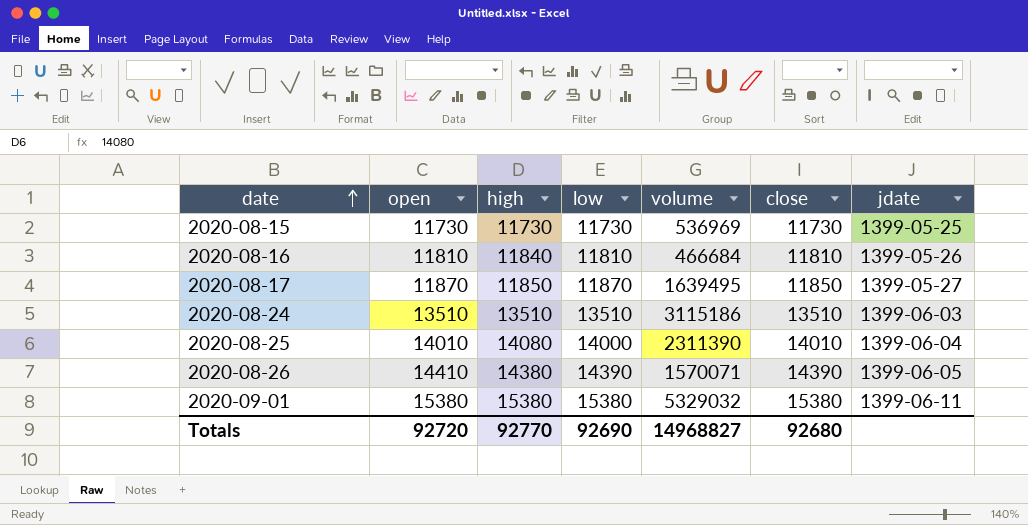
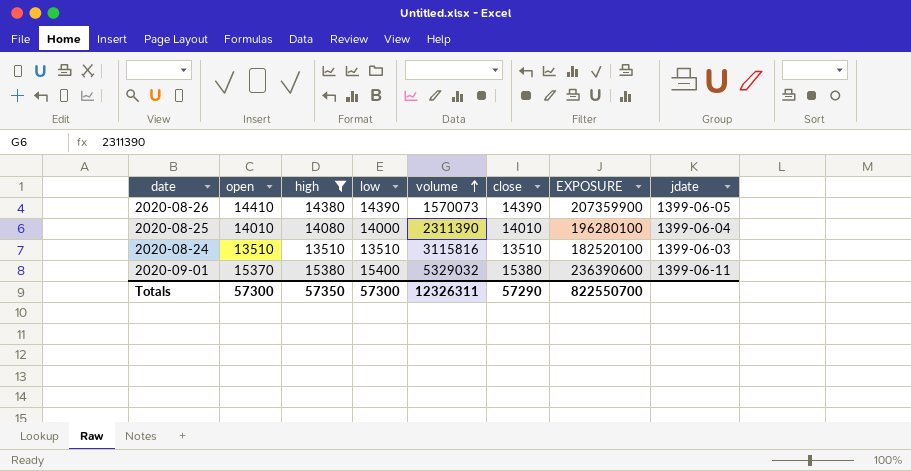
filter: none -> high >= 13510
row order: date ascending -> volume ascending
column EXPOSURE | formula: none -> [open] * [close]
2020-08-26 | volume: 1570071 -> 1570073
2020-08-24 | volume: 3115186 -> 3115816
2020-09-01 | open: 15380 -> 15370
2020-09-01 | low: 15380 -> 15400
Totals | open: 92720 -> 57300
Totals | high: 92770 -> 57350
Totals | low: 92690 -> 57300
Totals | volume: 14968827 -> 12326311
Totals | close: 92680 -> 57290

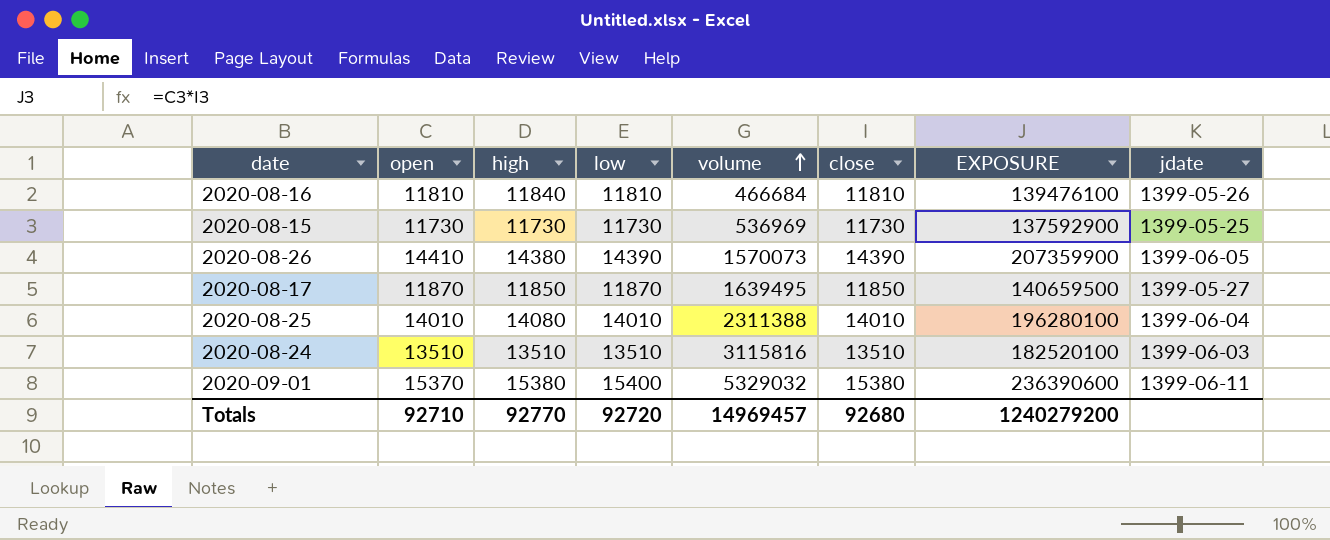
filter: high >= 13510 -> none
2020-08-25 | low: 14000 -> 14010
2020-08-25 | volume: 2311390 -> 2311388
Totals | open: 57300 -> 92710
Totals | high: 57350 -> 92770
Totals | low: 57300 -> 92720
Totals | volume: 12326311 -> 14969457
Totals | close: 57290 -> 92680
Totals | EXPOSURE: 822550700 -> 1240279200

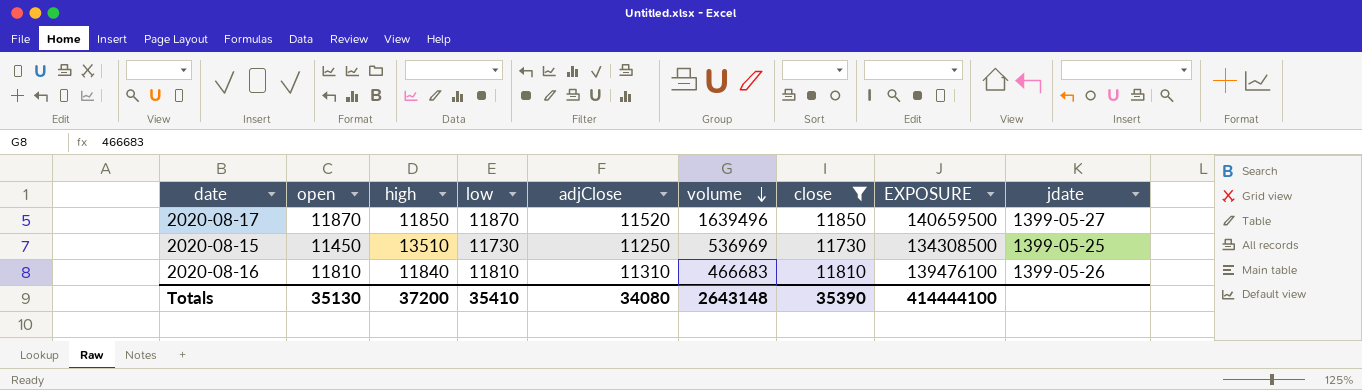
filter: none -> close <= 11850
row order: volume ascending -> volume descending
column adjClose | position: none -> 5
2020-08-17 | volume: 1639495 -> 1639496
2020-08-15 | open: 11730 -> 11450
2020-08-15 | high: 11730 -> 13510
2020-08-15 | EXPOSURE: 137592900 -> 134308500
2020-08-16 | volume: 466684 -> 466683
Totals | open: 92710 -> 35130
Totals | high: 92770 -> 37200
Totals | low: 92720 -> 35410
Totals | volume: 14969457 -> 2643148
Totals | close: 92680 -> 35390
Totals | EXPOSURE: 1240279200 -> 414444100

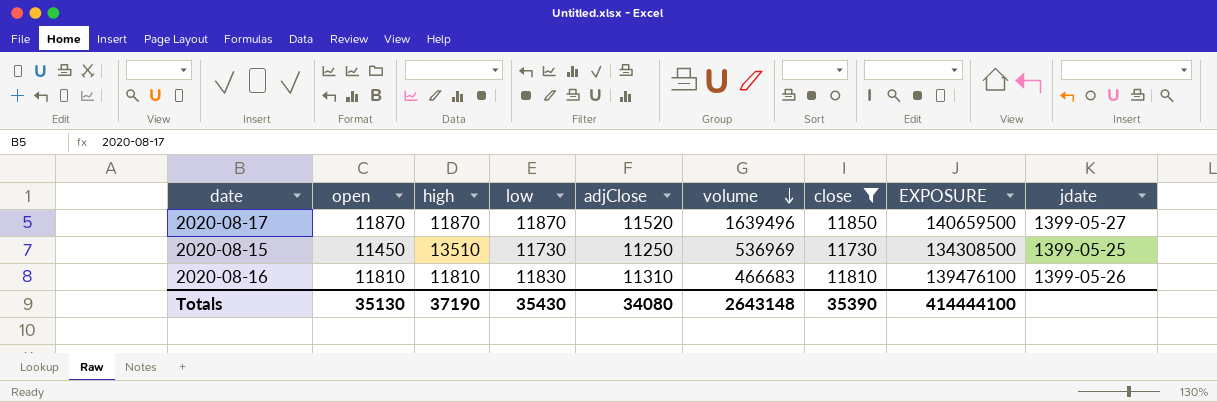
2020-08-17 | high: 11850 -> 11870
2020-08-16 | high: 11840 -> 11810
2020-08-16 | low: 11810 -> 11830
Totals | high: 37200 -> 37190
Totals | low: 35410 -> 35430

